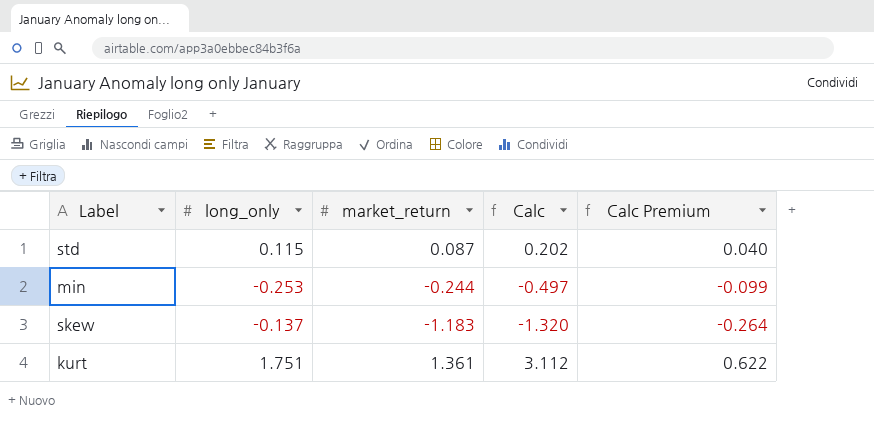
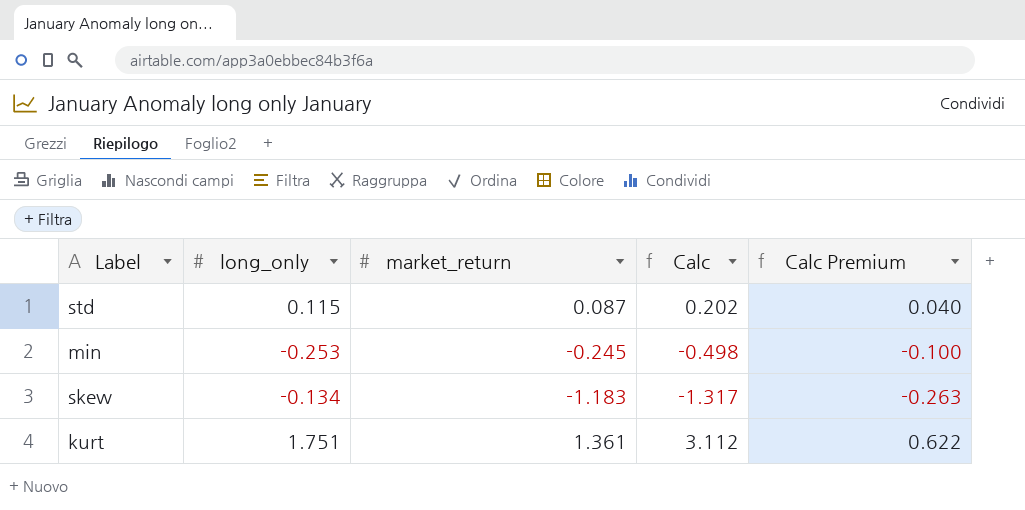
min | market_return: -0.244 -> -0.245
min | Calc: -0.497 -> -0.498
min | Calc Premium: -0.099 -> -0.100
skew | long_only: -0.137 -> -0.134
skew | Calc: -1.320 -> -1.317
skew | Calc Premium: -0.264 -> -0.263

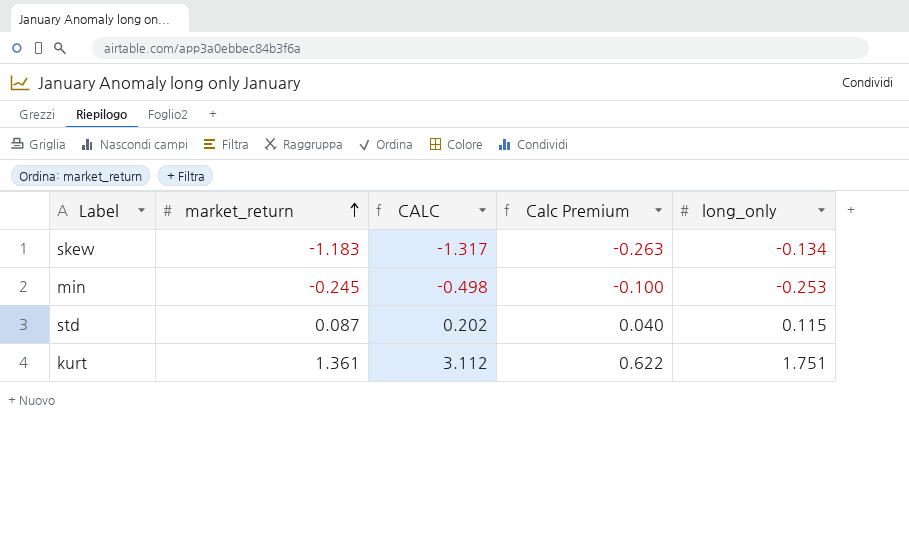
row order: none -> market_return ascending
column name: Calc -> CALC
column long_only | position: 2 -> 5

